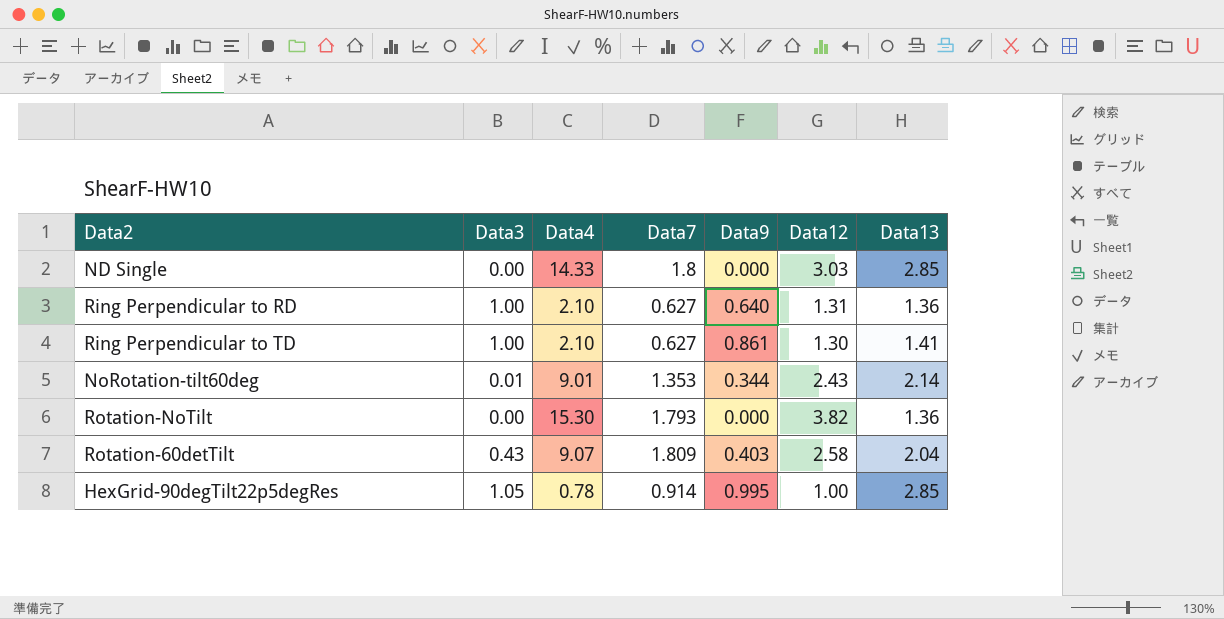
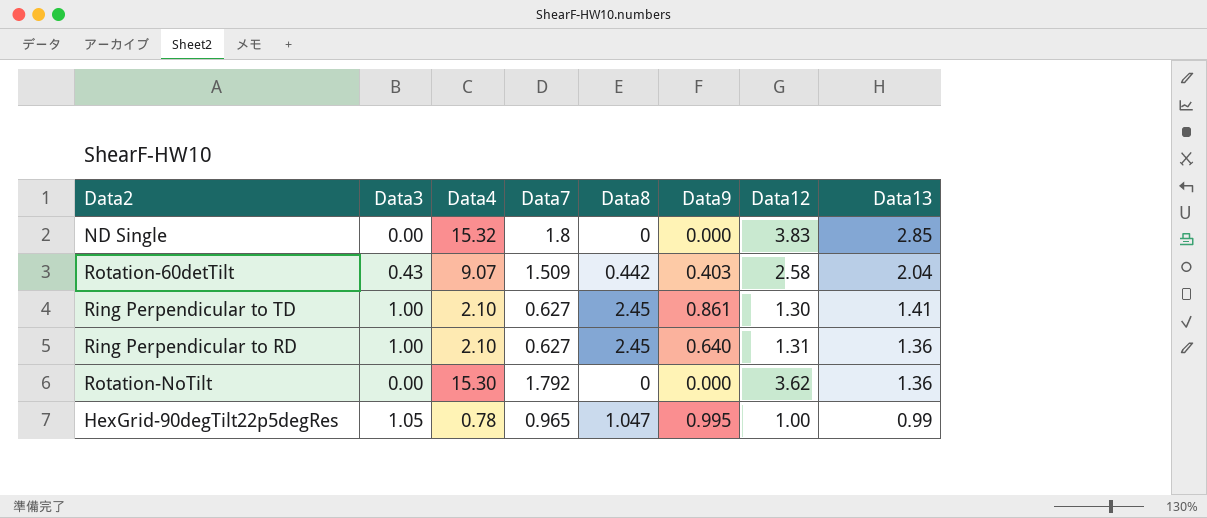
row order: none -> Data13 descending
column Data8 | position: none -> 5
row NoRotation-tilt60deg: 0.01 | 9.01 | 1.353 | 0.344 | 2.43 | 2.14 -> none
ND Single | Data4: 14.33 -> 15.32
ND Single | Data12: 3.03 -> 3.83
Rotation-60detTilt | Data7: 1.809 -> 1.509
Rotation-NoTilt | Data7: 1.793 -> 1.792
Rotation-NoTilt | Data12: 3.82 -> 3.62
HexGrid-90degTilt22p5degRes | Data7: 0.914 -> 0.965
HexGrid-90degTilt22p5degRes | Data13: 2.85 -> 0.99

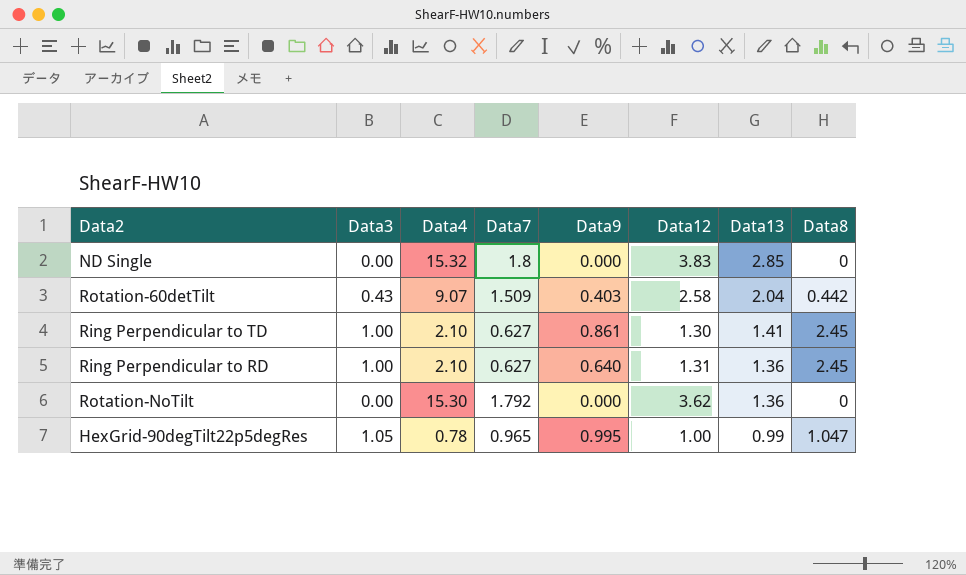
column Data8 | position: 5 -> 8

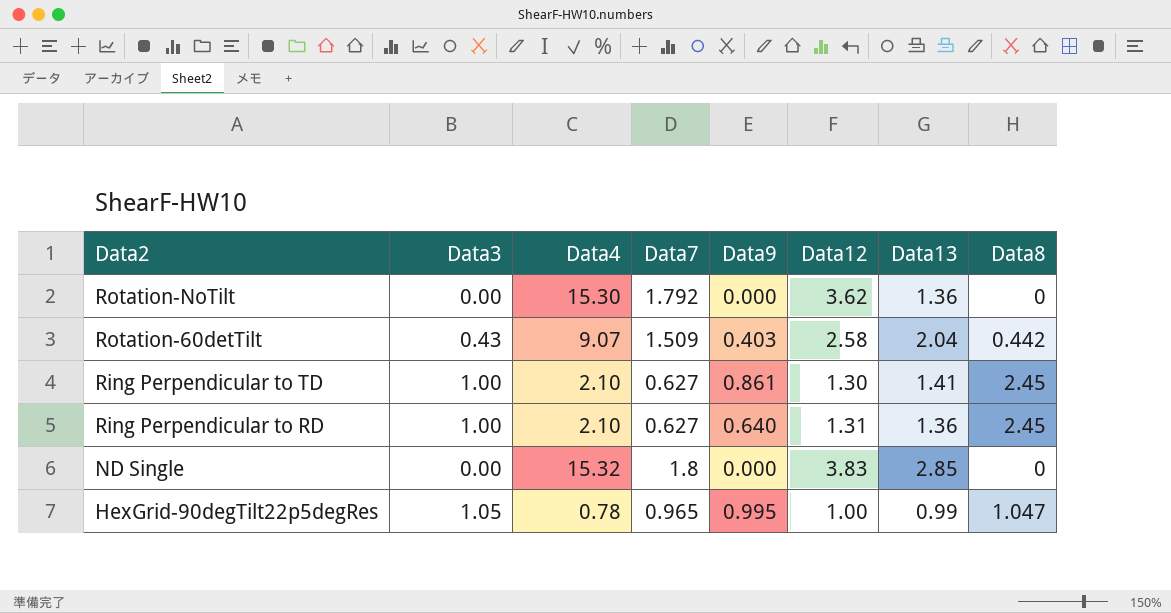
row order: Data13 descending -> Data2 descending

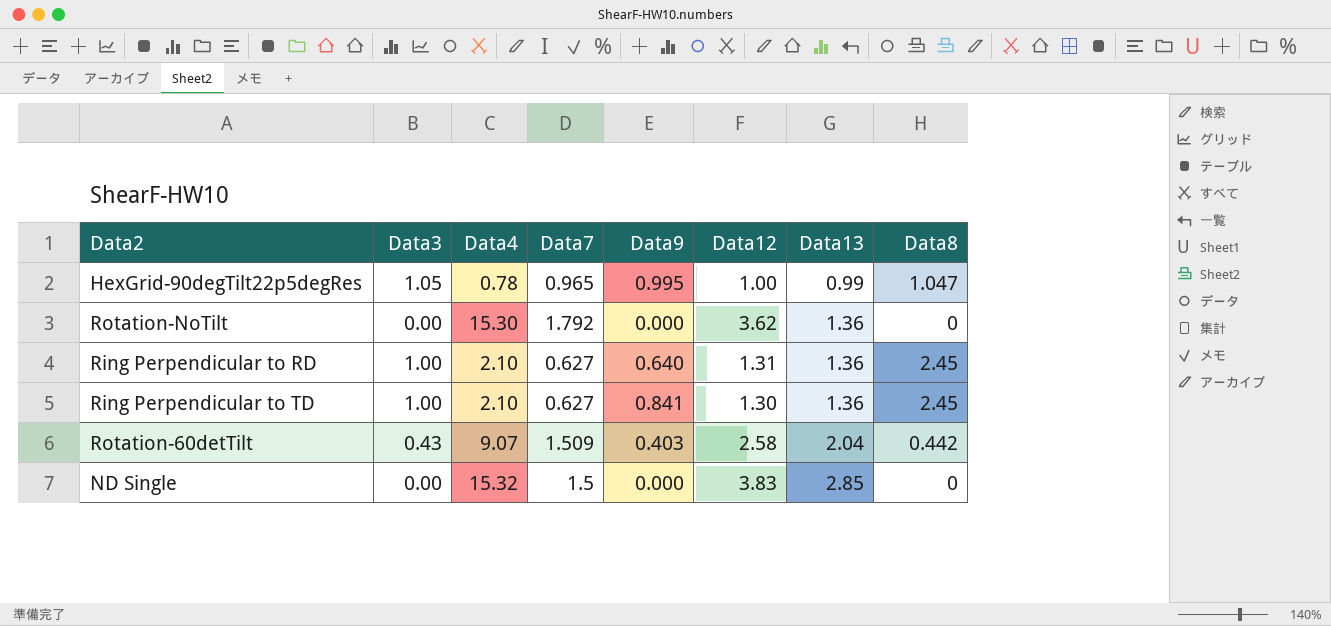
row order: Data2 descending -> Data13 ascending
Ring Perpendicular to TD | Data9: 0.861 -> 0.841
Ring Perpendicular to TD | Data13: 1.41 -> 1.36
ND Single | Data7: 1.8 -> 1.5

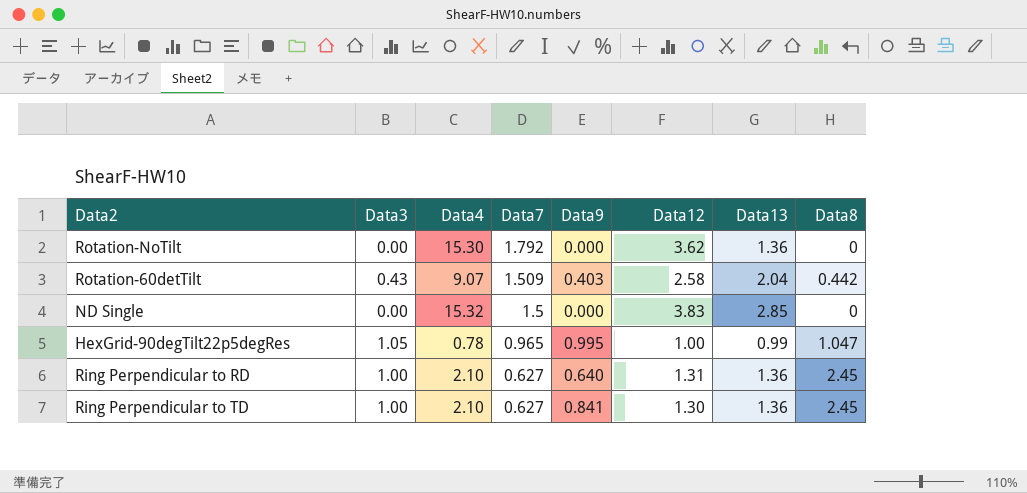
row order: Data13 ascending -> Data7 descending

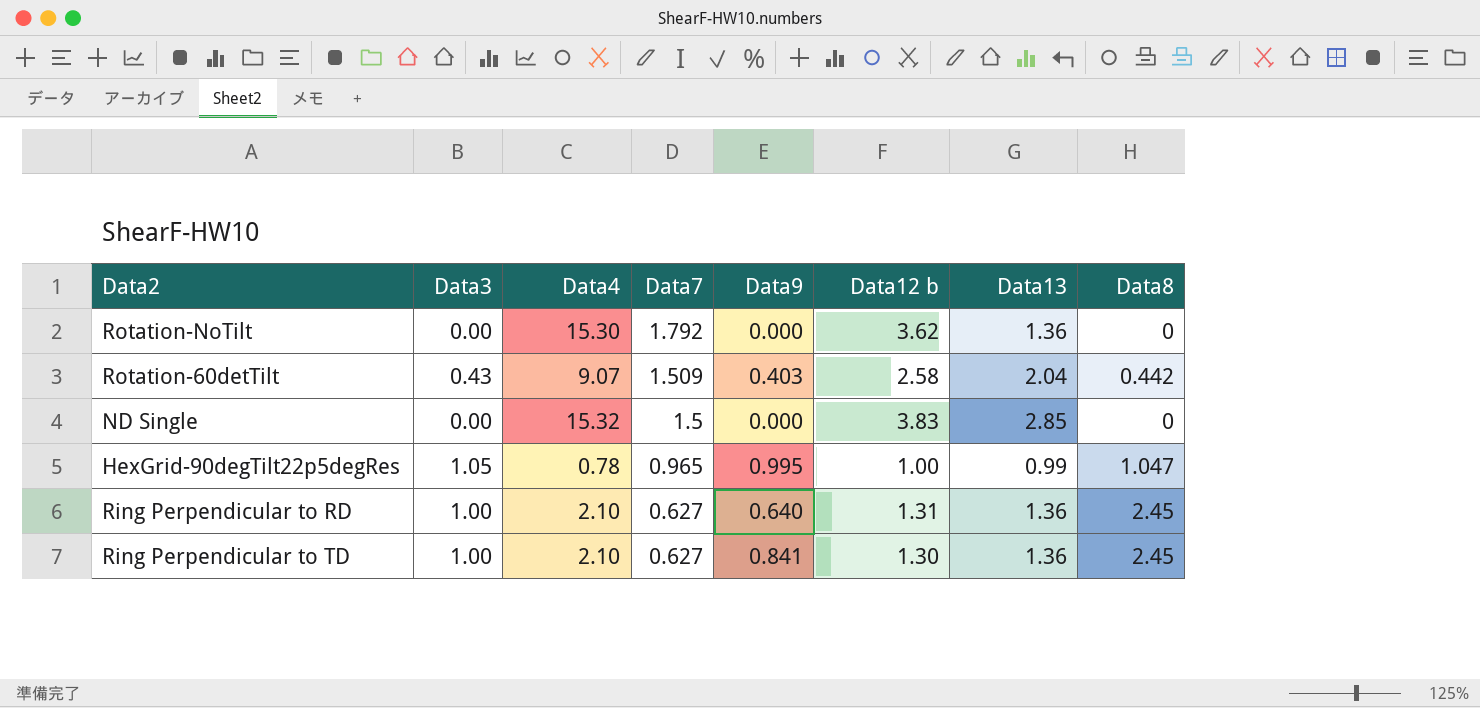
column name: Data12 -> Data12 b

